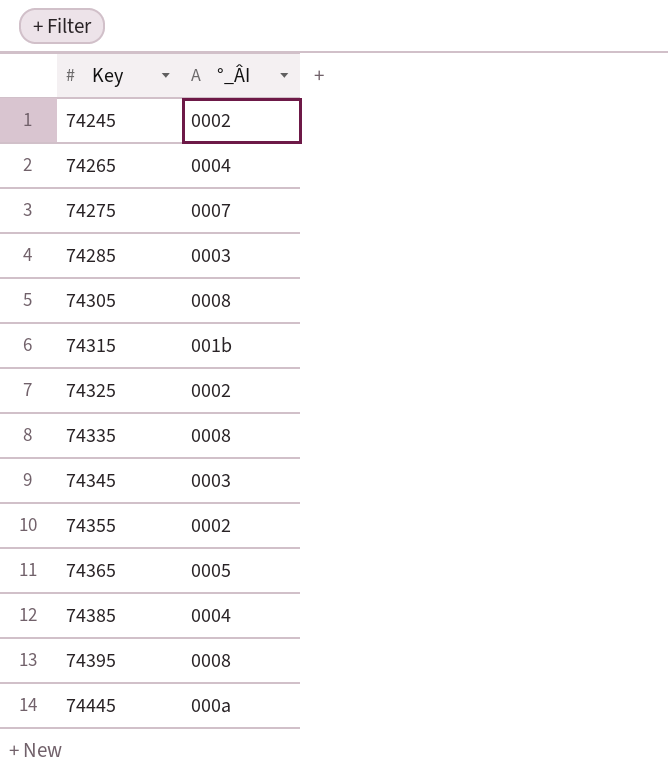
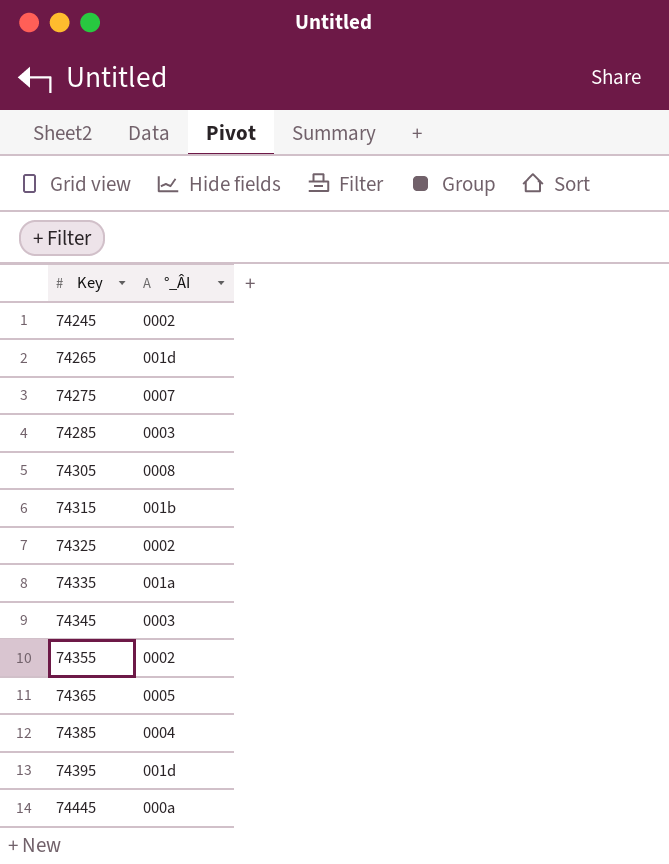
74265 | °_ÂI: 0004 -> 001d
74335 | °_ÂI: 0008 -> 001a
74395 | °_ÂI: 0008 -> 001d

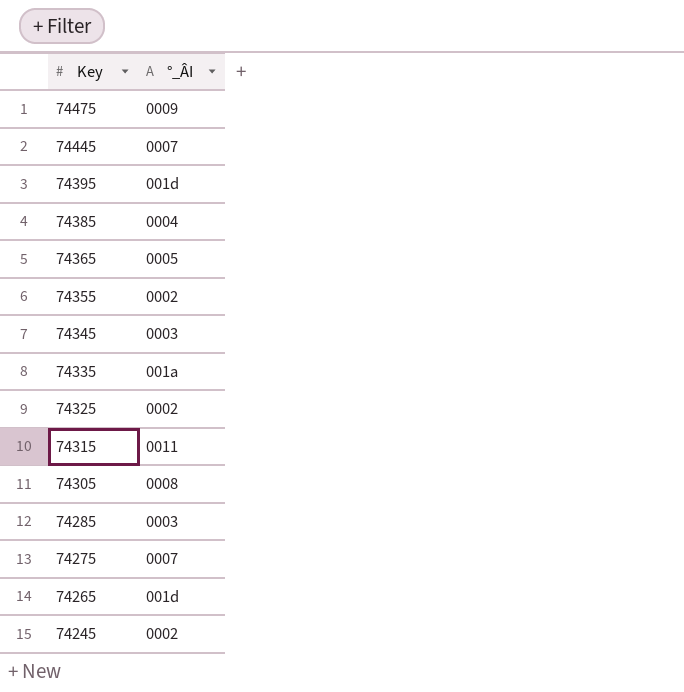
row order: Key ascending -> Key descending
row 74475: none -> 0009
74445 | °_ÂI: 000a -> 0007
74315 | °_ÂI: 001b -> 0011

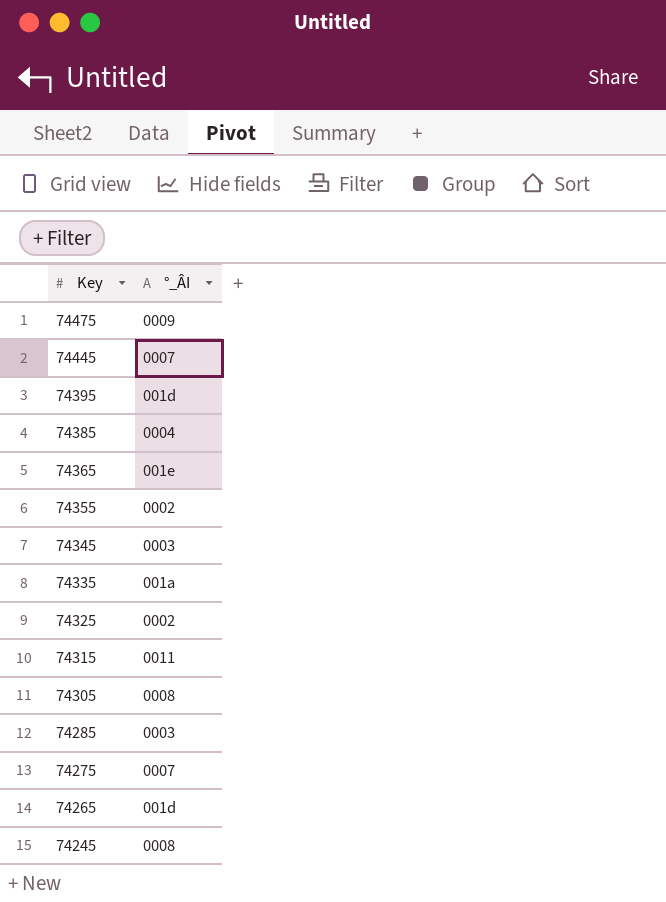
74365 | °_ÂI: 0005 -> 001e
74245 | °_ÂI: 0002 -> 0008

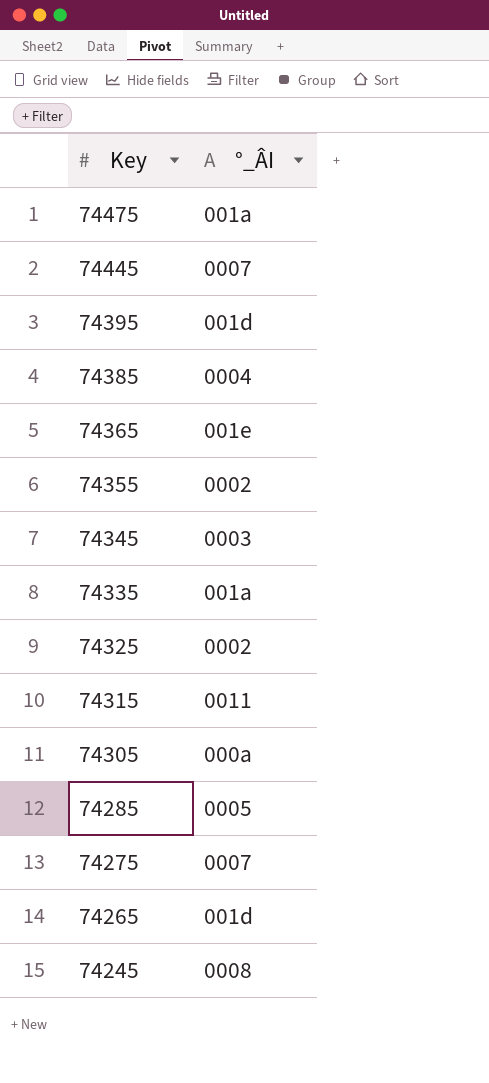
74475 | °_ÂI: 0009 -> 001a
74305 | °_ÂI: 0008 -> 000a
74285 | °_ÂI: 0003 -> 0005

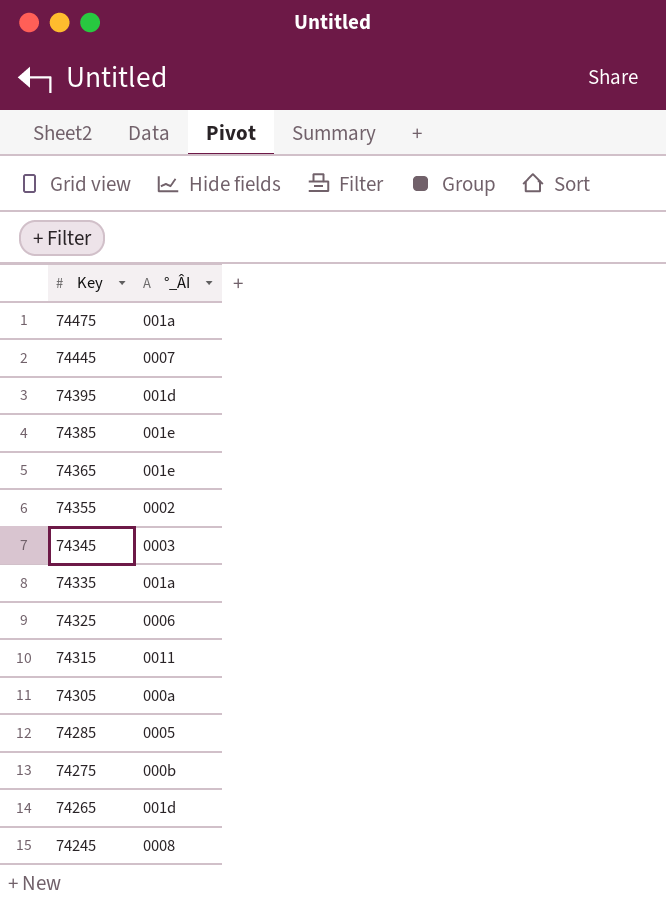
74385 | °_ÂI: 0004 -> 001e
74325 | °_ÂI: 0002 -> 0006
74275 | °_ÂI: 0007 -> 000b

